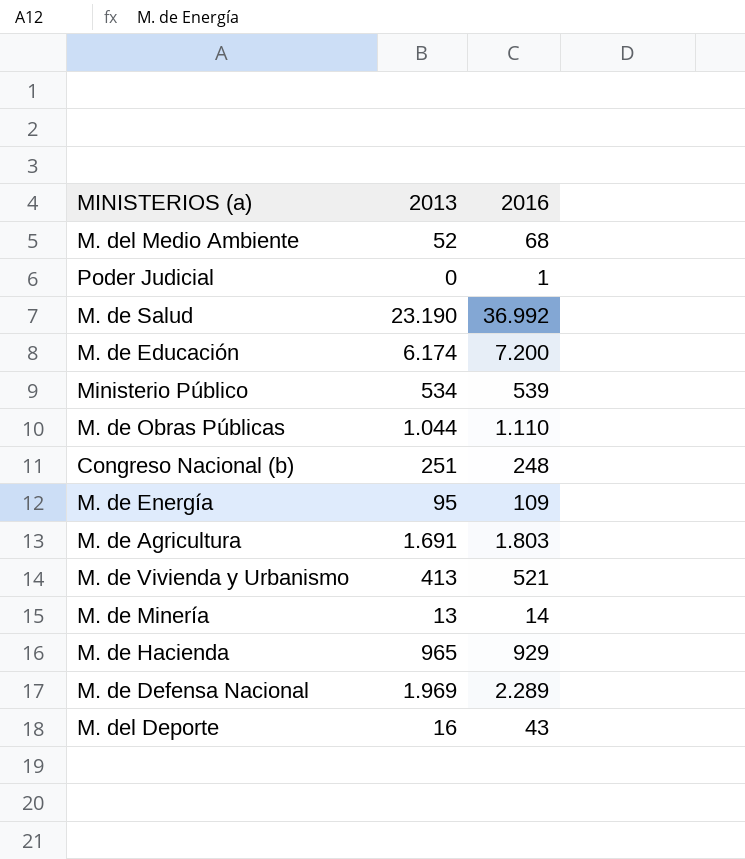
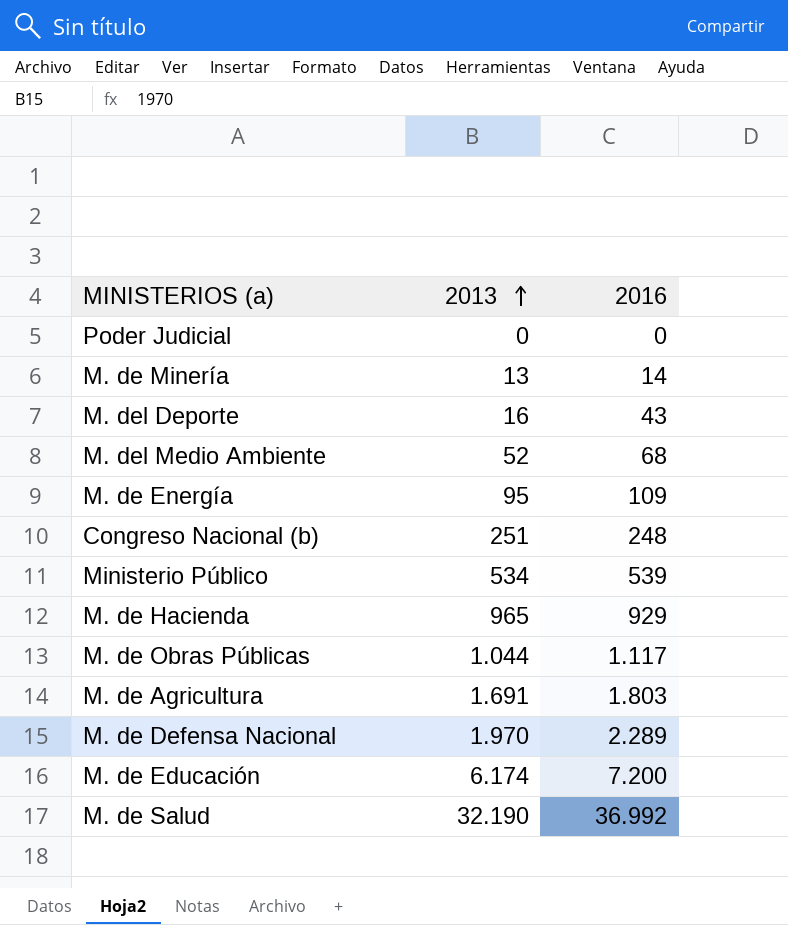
row order: none -> 2013 ascending
row M. de Vivienda y Urbanismo: 413 | 521 -> none
Poder Judicial | 2016: 1 -> 0
M. de Obras Públicas | 2016: 1.110 -> 1.117
M. de Defensa Nacional | 2013: 1.969 -> 1.970
M. de Salud | 2013: 23.190 -> 32.190

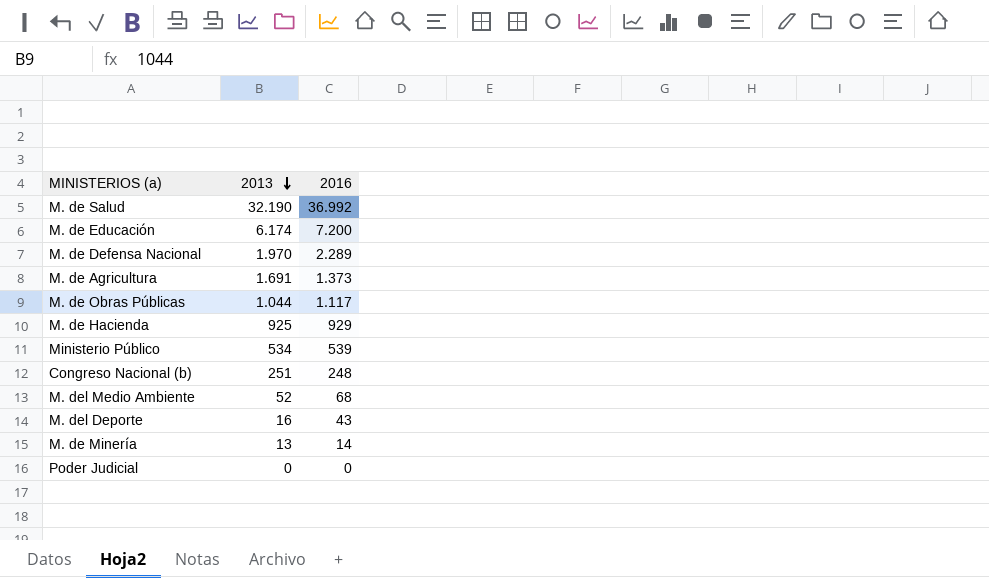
row order: 2013 ascending -> 2013 descending
row M. de Energía: 95 | 109 -> none
M. de Agricultura | 2016: 1.803 -> 1.373
M. de Hacienda | 2013: 965 -> 925

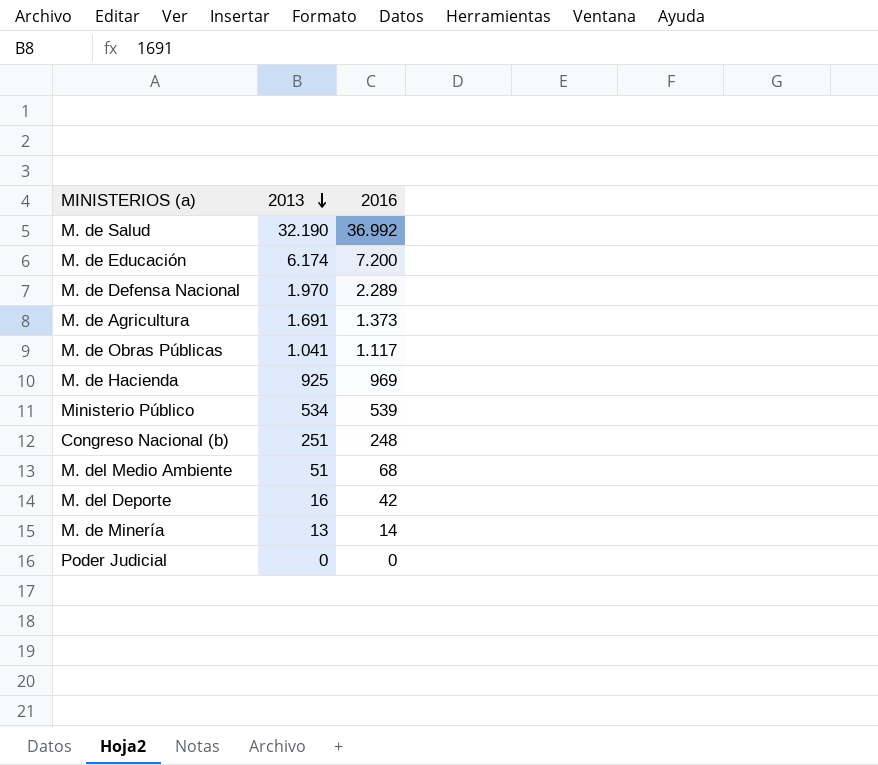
M. de Obras Públicas | 2013: 1.044 -> 1.041
M. de Hacienda | 2016: 929 -> 969
M. del Medio Ambiente | 2013: 52 -> 51
M. del Deporte | 2016: 43 -> 42

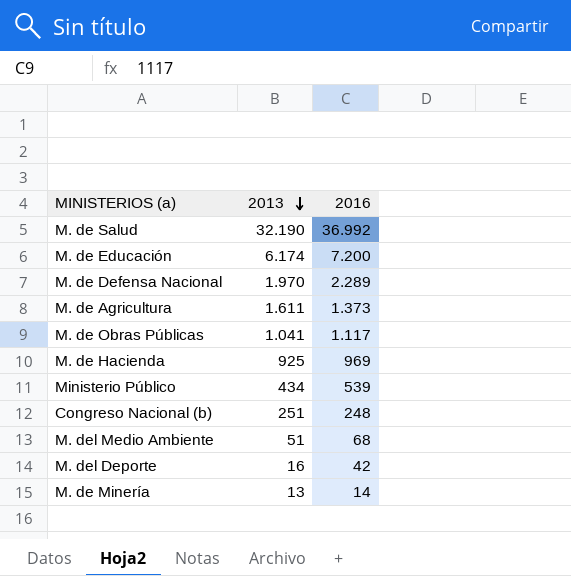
row Poder Judicial: 0 | 0 -> none
M. de Agricultura | 2013: 1.691 -> 1.611
Ministerio Público | 2013: 534 -> 434

